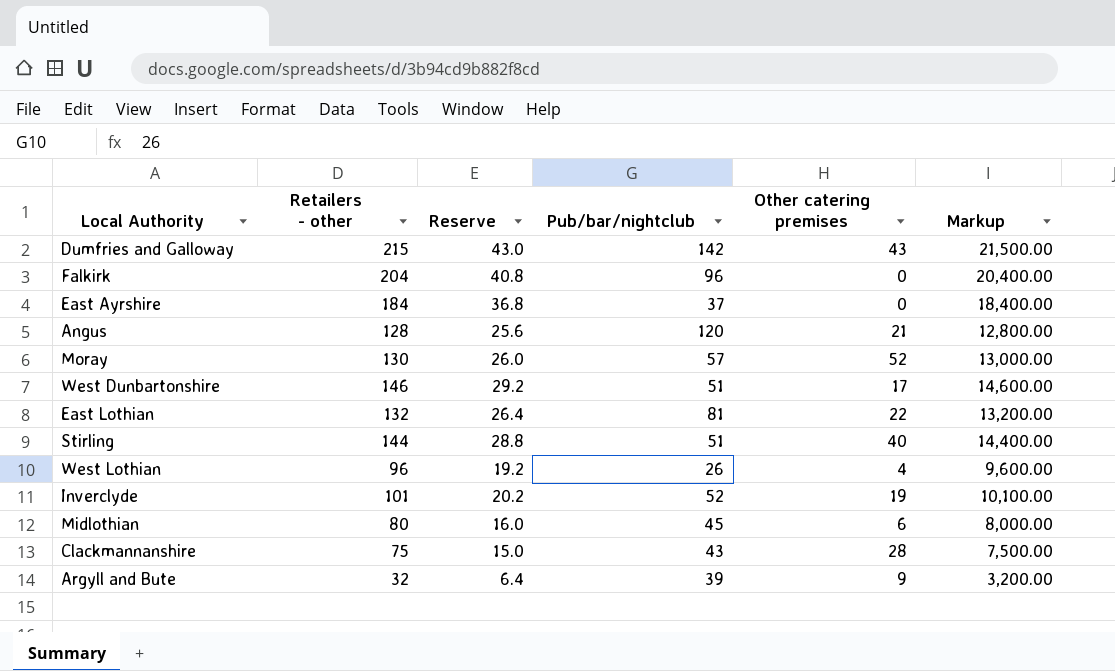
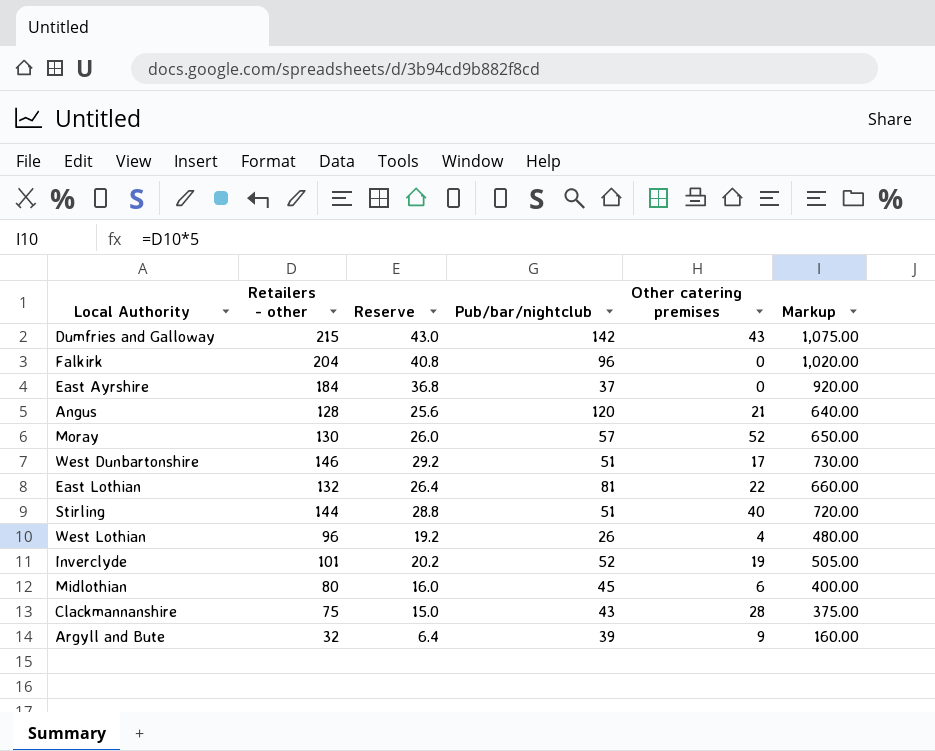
column Markup | formula: [Retailers - other] * 100 -> [Retailers - other] * 5

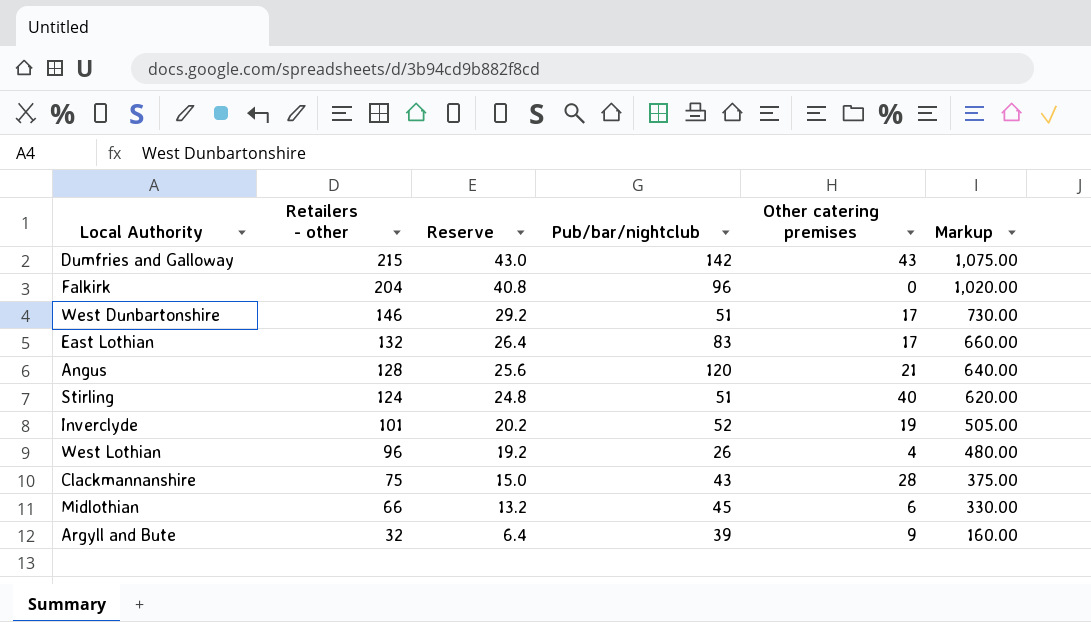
row order: none -> Retailers - other descending
row East Ayrshire: 184 | 36.8 | 37 | 0 | 920.00 -> none
row Moray: 130 | 26.0 | 57 | 52 | 650.00 -> none
East Lothian | Pub/bar/nightclub: 81 -> 83
East Lothian | Other catering premises: 22 -> 17
Stirling | Retailers - other: 144 -> 124
Stirling | Reserve: 28.8 -> 24.8
Stirling | Markup: 720.00 -> 620.00
Midlothian | Retailers - other: 80 -> 66
Midlothian | Reserve: 16.0 -> 13.2
Midlothian | Markup: 400.00 -> 330.00

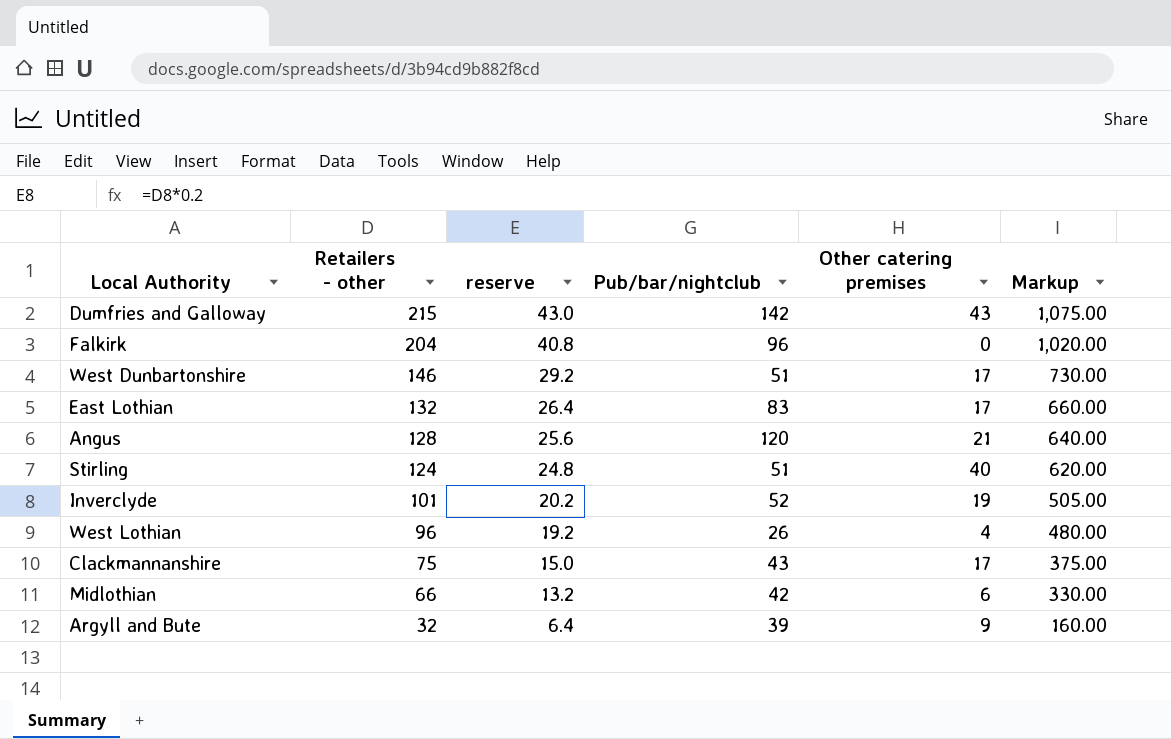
column name: Reserve -> reserve
Clackmannanshire | Other catering premises: 28 -> 17
Midlothian | Pub/bar/nightclub: 45 -> 42

